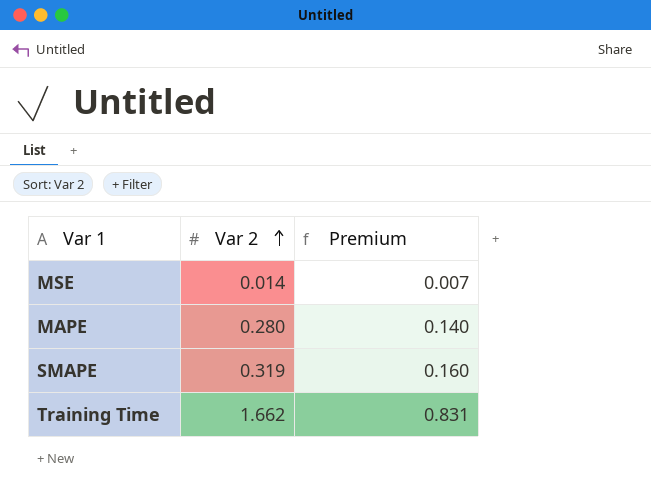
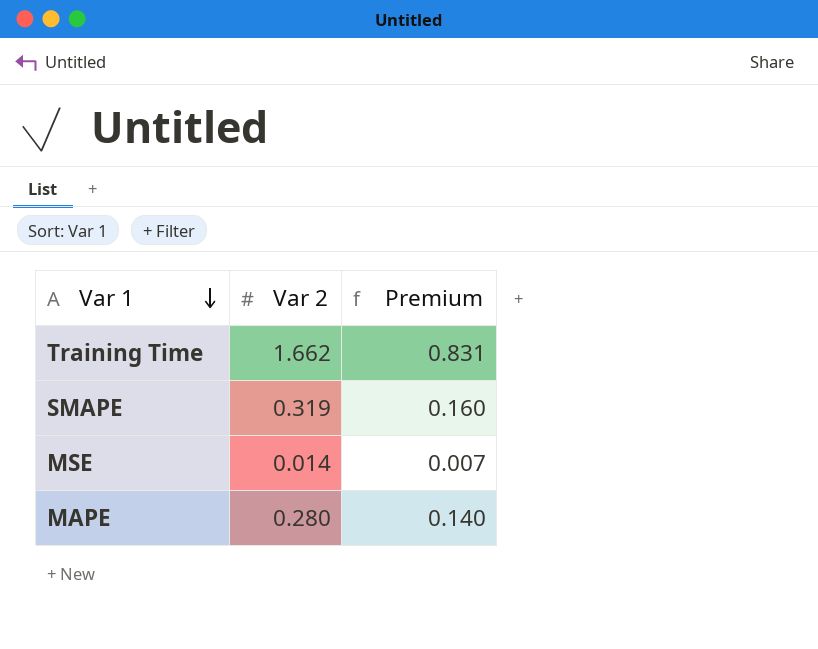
row order: Var 2 ascending -> Var 1 descending

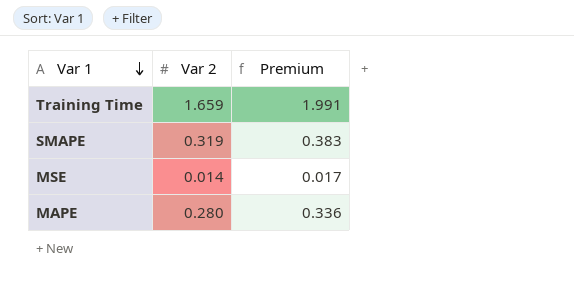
column Premium | formula: [Var 2] * 0.5 -> [Var 2] * 1.2
Training Time | Var 2: 1.662 -> 1.659

